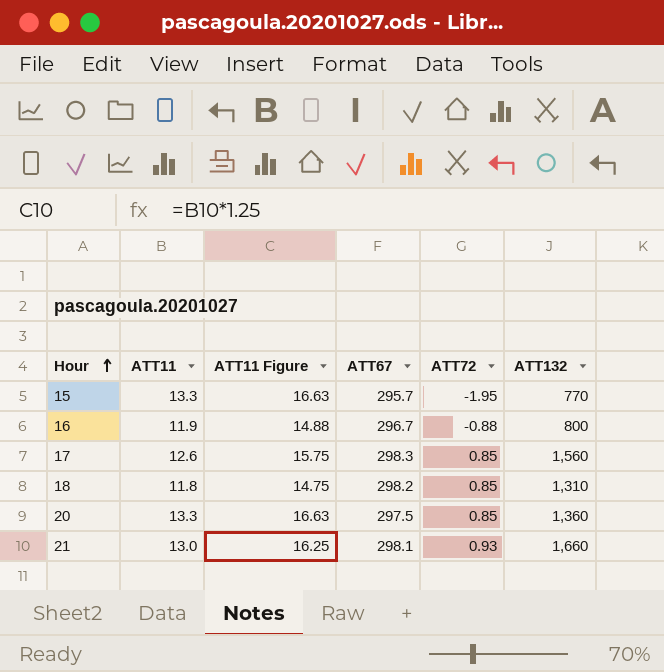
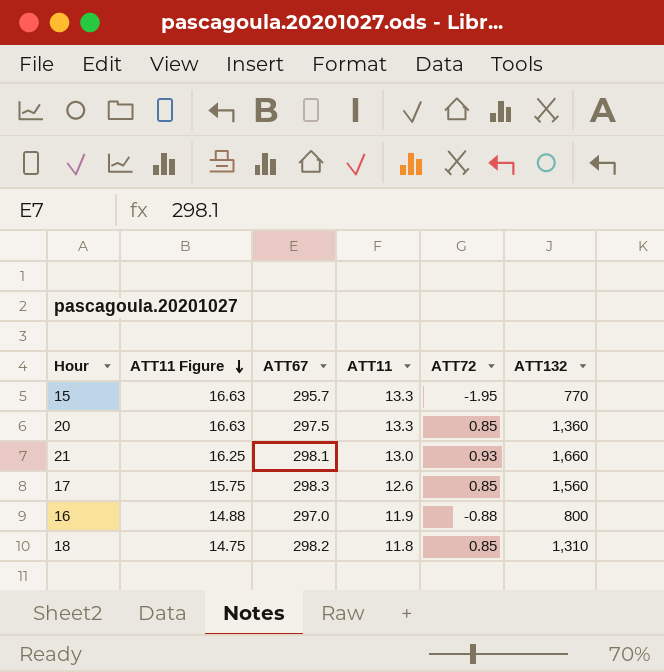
row order: Hour ascending -> ATT11 Figure descending
column ATT11 | position: 2 -> 4
16 | ATT67: 296.7 -> 297.0

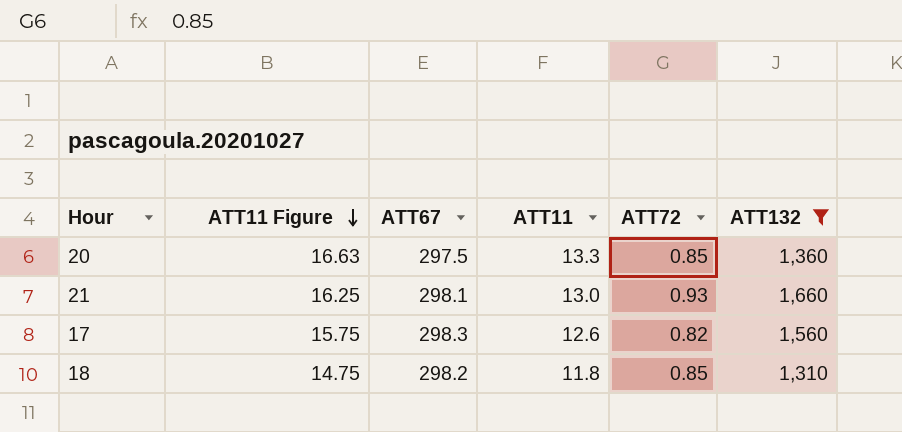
filter: none -> ATT132 >= 1,310
17 | ATT72: 0.85 -> 0.82

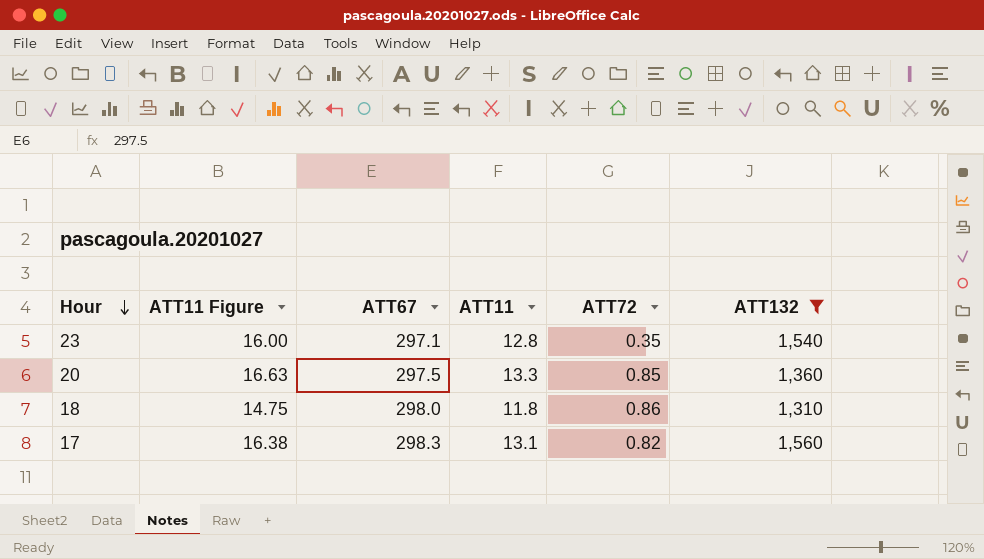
row order: ATT11 Figure descending -> Hour descending
row 21: 16.25 | 298.1 | 13.0 | 0.93 | 1,660 -> none
row 23: none -> 16.00 | 297.1 | 12.8 | 0.35 | 1,540
18 | ATT67: 298.2 -> 298.0
18 | ATT72: 0.85 -> 0.86
17 | ATT11 Figure: 15.75 -> 16.38
17 | ATT11: 12.6 -> 13.1

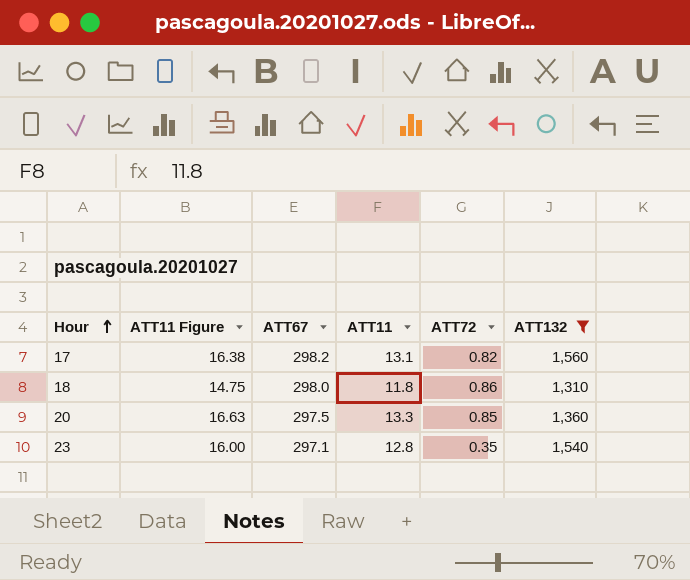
row order: Hour descending -> Hour ascending
17 | ATT67: 298.3 -> 298.2

